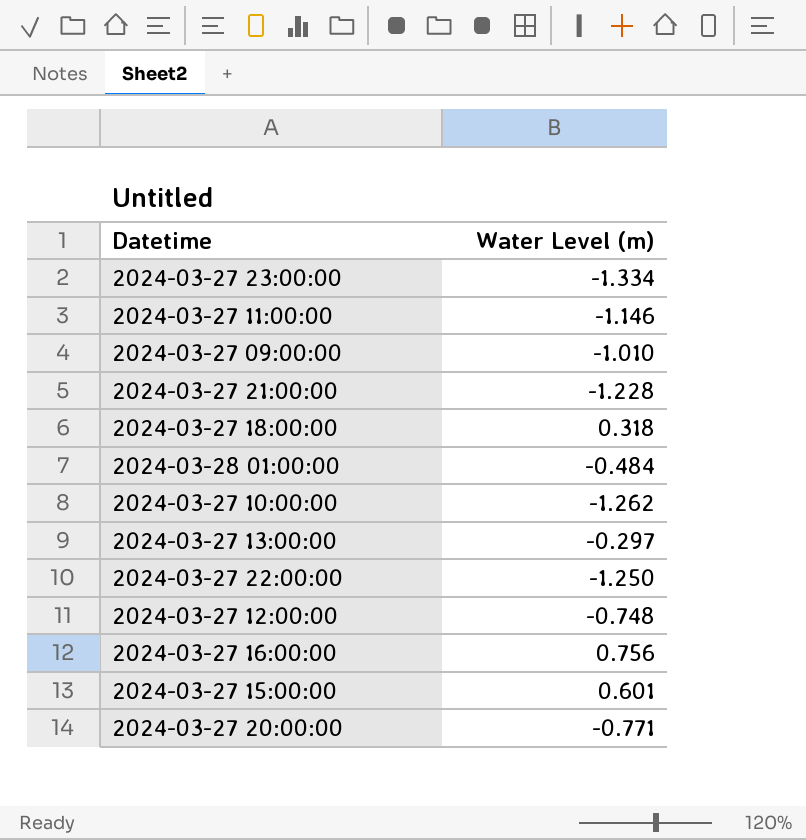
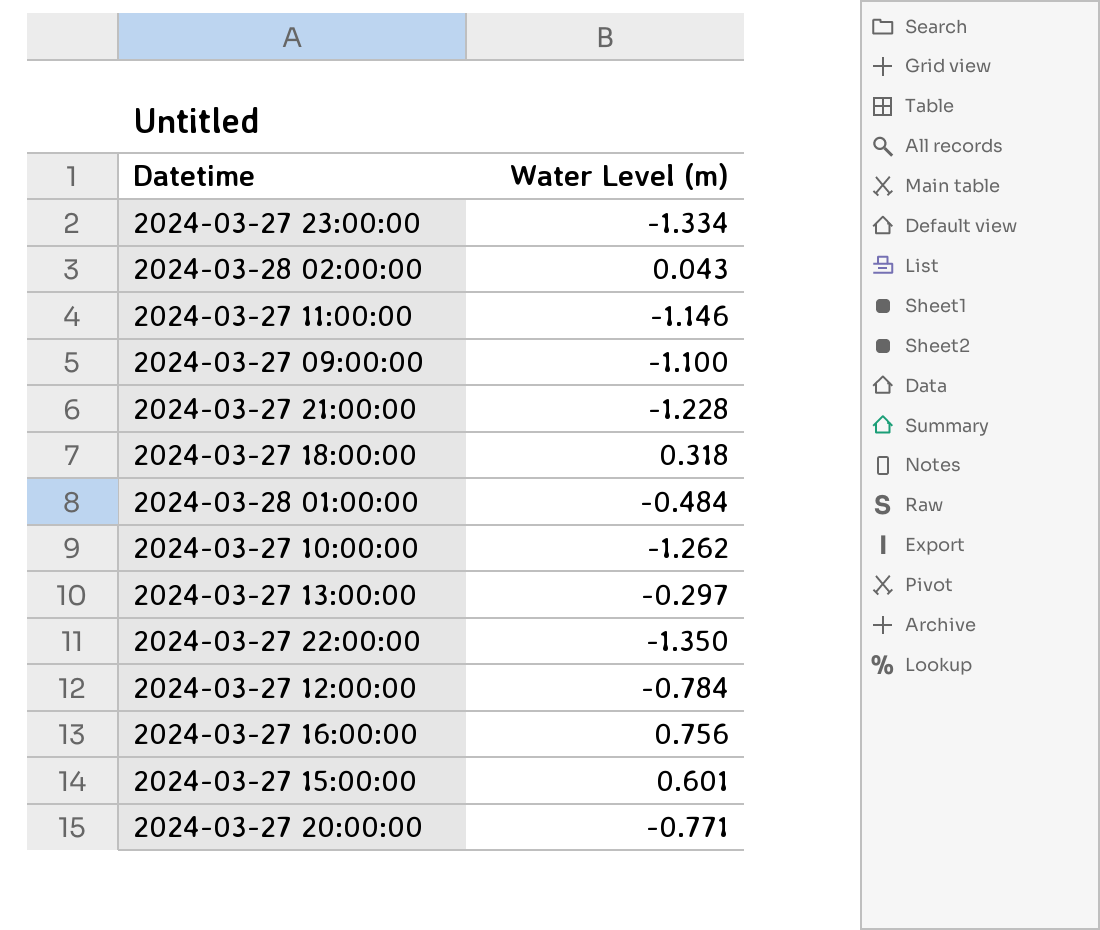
row 2024-03-28 02:00:00: none -> 0.043
2024-03-27 09:00:00 | Water Level (m): -1.010 -> -1.100
2024-03-27 22:00:00 | Water Level (m): -1.250 -> -1.350
2024-03-27 12:00:00 | Water Level (m): -0.748 -> -0.784

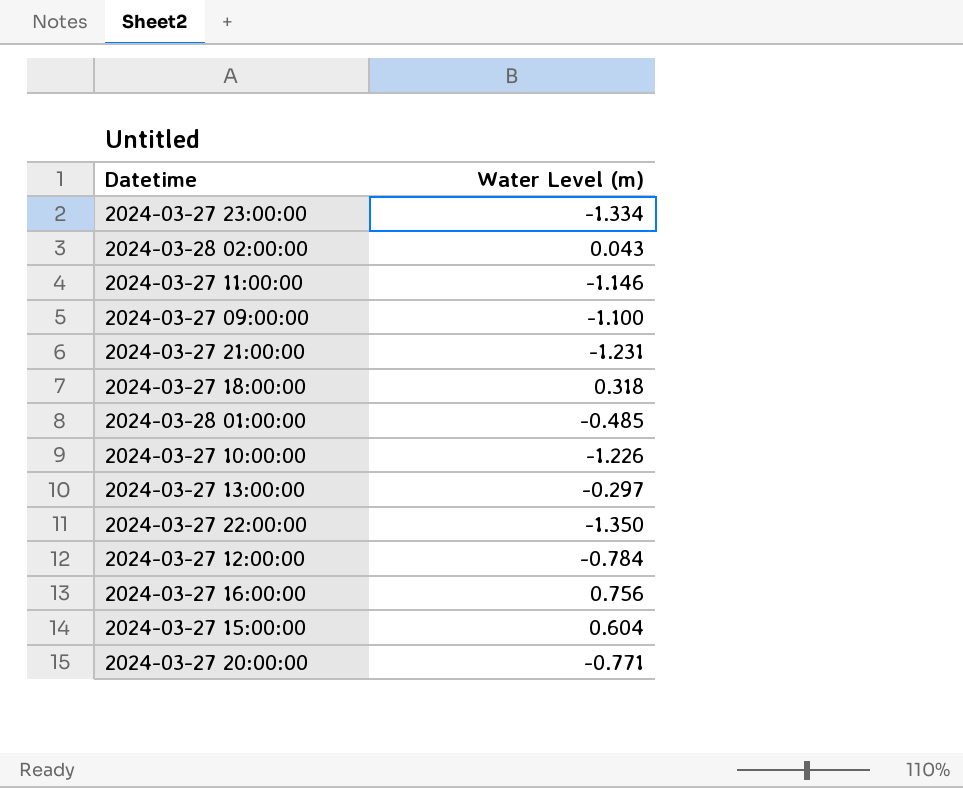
2024-03-27 21:00:00 | Water Level (m): -1.228 -> -1.231
2024-03-28 01:00:00 | Water Level (m): -0.484 -> -0.485
2024-03-27 10:00:00 | Water Level (m): -1.262 -> -1.226
2024-03-27 15:00:00 | Water Level (m): 0.601 -> 0.604

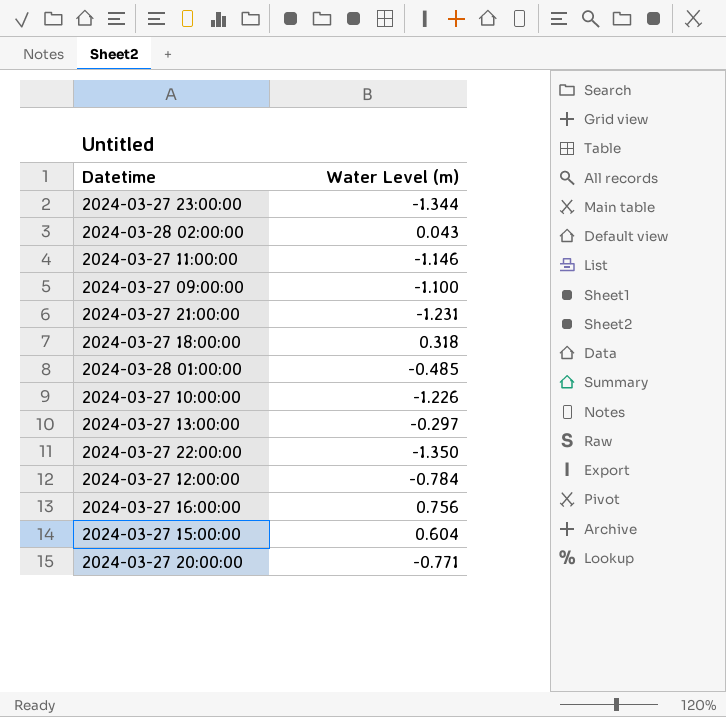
2024-03-27 23:00:00 | Water Level (m): -1.334 -> -1.344

